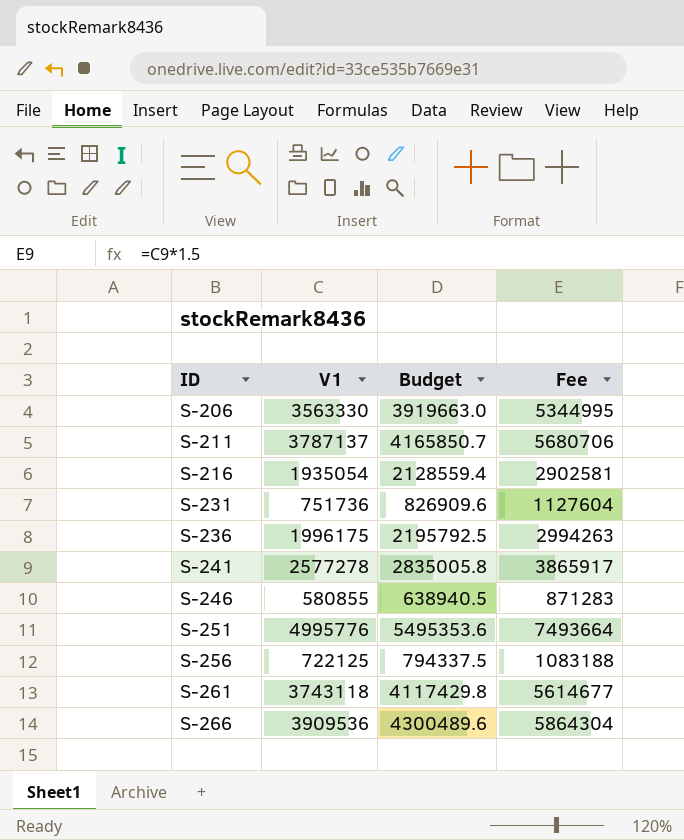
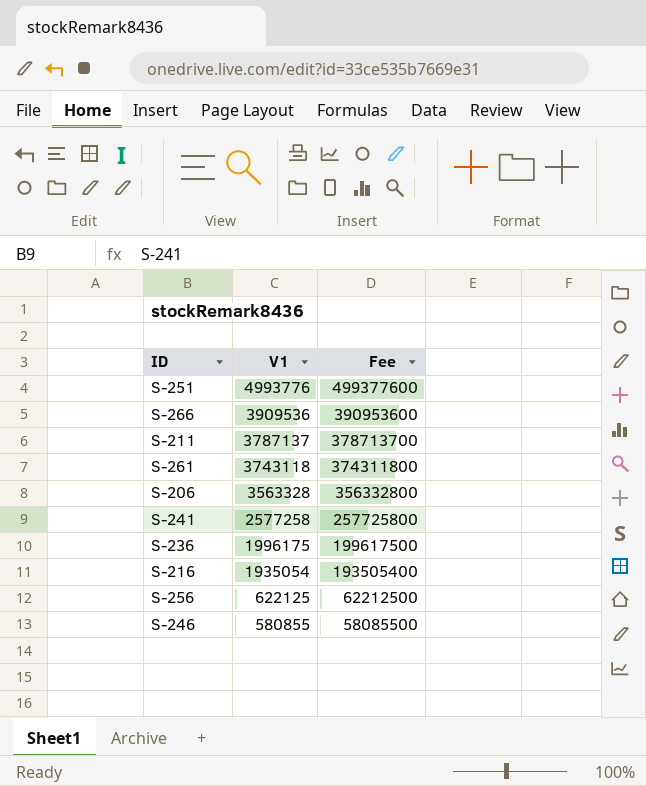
row order: ID ascending -> V1 descending
column Budget | formula: [V1] * 1.1 -> none
column Fee | formula: [V1] * 1.5 -> [V1] * 100
row S-231: 751736 | 826909.6 | 1127604 -> none
S-251 | V1: 4995776 -> 4993776
S-206 | V1: 3563330 -> 3563328
S-241 | V1: 2577278 -> 2577258
S-256 | V1: 722125 -> 622125

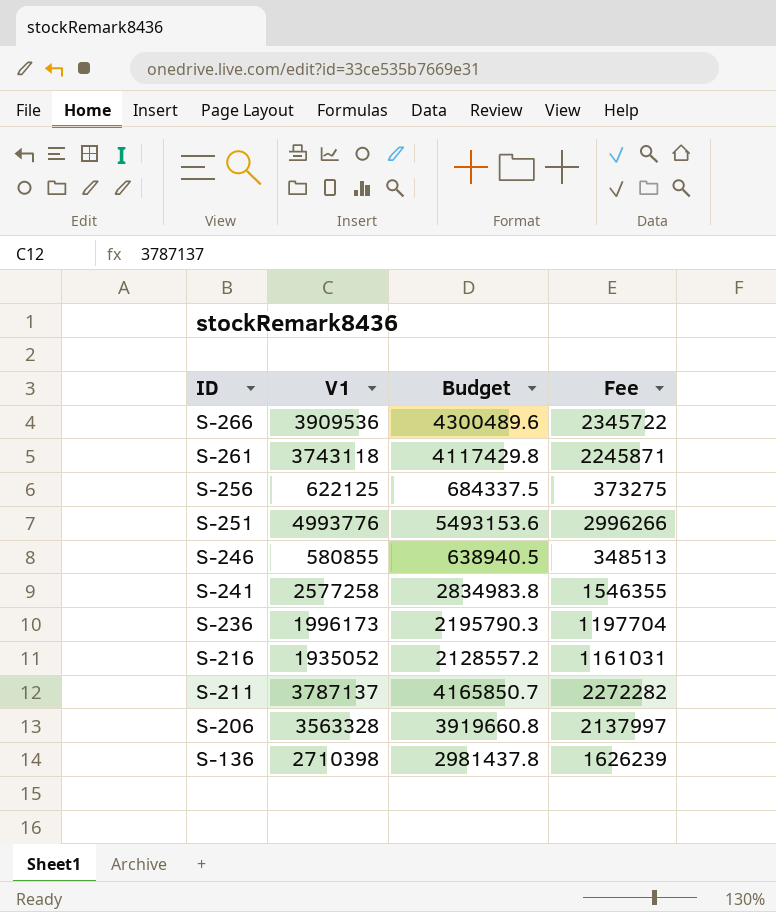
row order: V1 descending -> ID descending
column Budget | formula: none -> [V1] * 1.1
column Fee | formula: [V1] * 100 -> [V1] * 0.6
S-236 | V1: 1996175 -> 1996173
S-216 | V1: 1935054 -> 1935052
row S-136: none -> 2710398 | 2981437.8 | 1626239

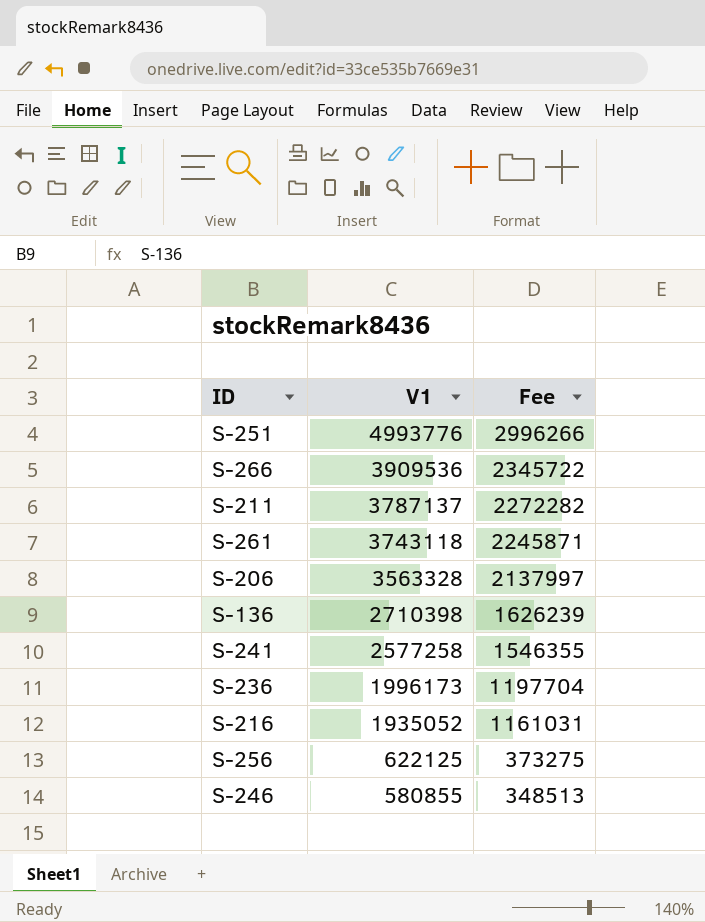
row order: ID descending -> V1 descending
column Budget | formula: [V1] * 1.1 -> none

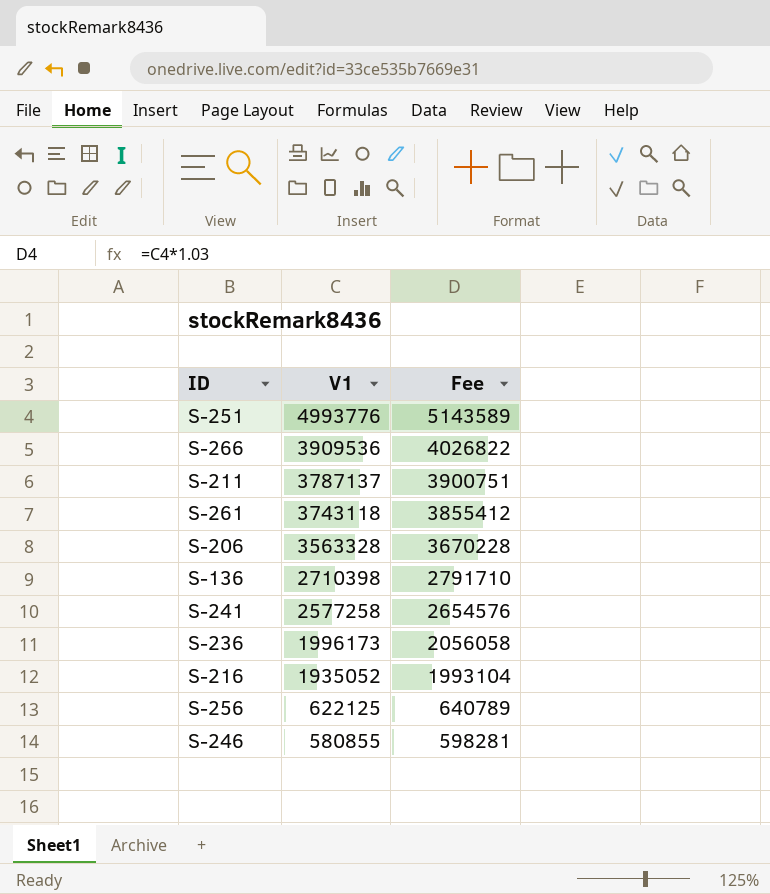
column Fee | formula: [V1] * 0.6 -> [V1] * 1.03

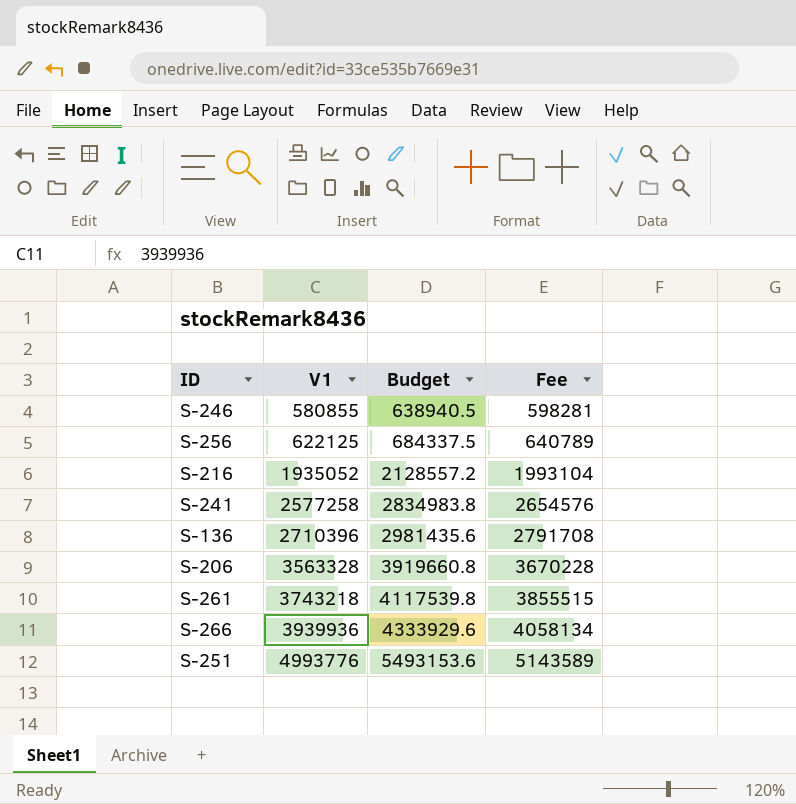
row order: V1 descending -> V1 ascending
column Budget | formula: none -> [V1] * 1.1
row S-211: 3787137 | 3900751 -> none
row S-236: 1996173 | 2056058 -> none
S-136 | V1: 2710398 -> 2710396
S-136 | Fee: 2791710 -> 2791708
S-261 | V1: 3743118 -> 3743218
S-261 | Fee: 3855412 -> 3855515
S-266 | V1: 3909536 -> 3939936
S-266 | Fee: 4026822 -> 4058134

